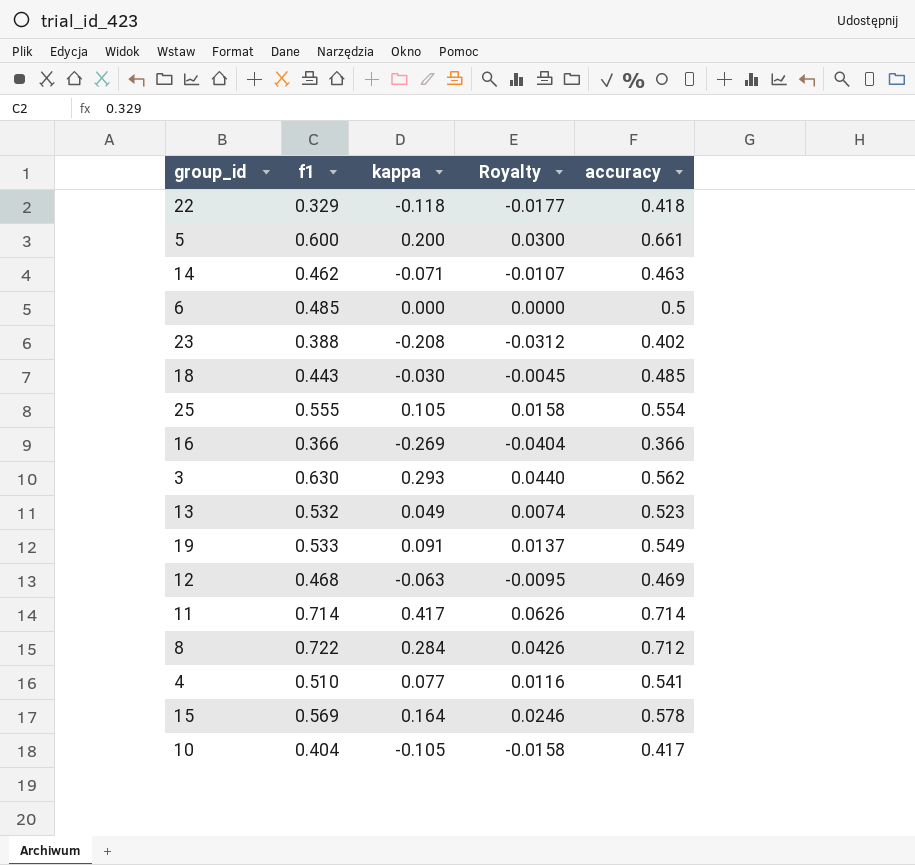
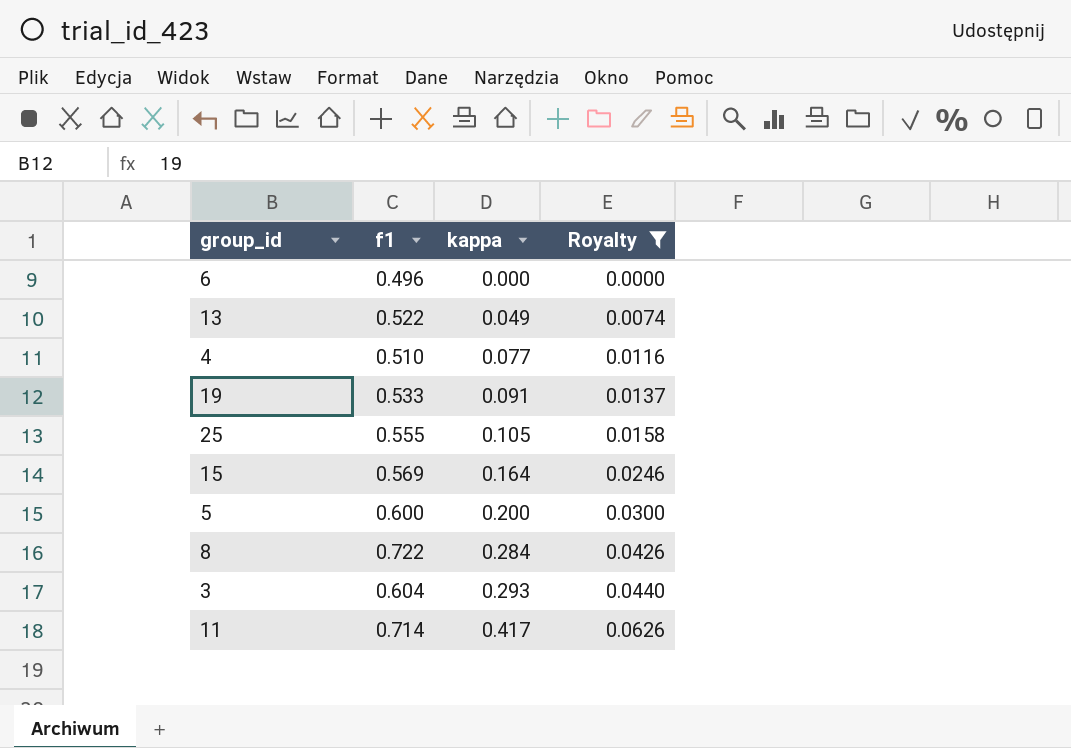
filter: none -> Royalty >= 0.0000
row order: none -> kappa ascending
column accuracy | position: 5 -> none
6 | f1: 0.485 -> 0.496
13 | f1: 0.532 -> 0.522
3 | f1: 0.630 -> 0.604

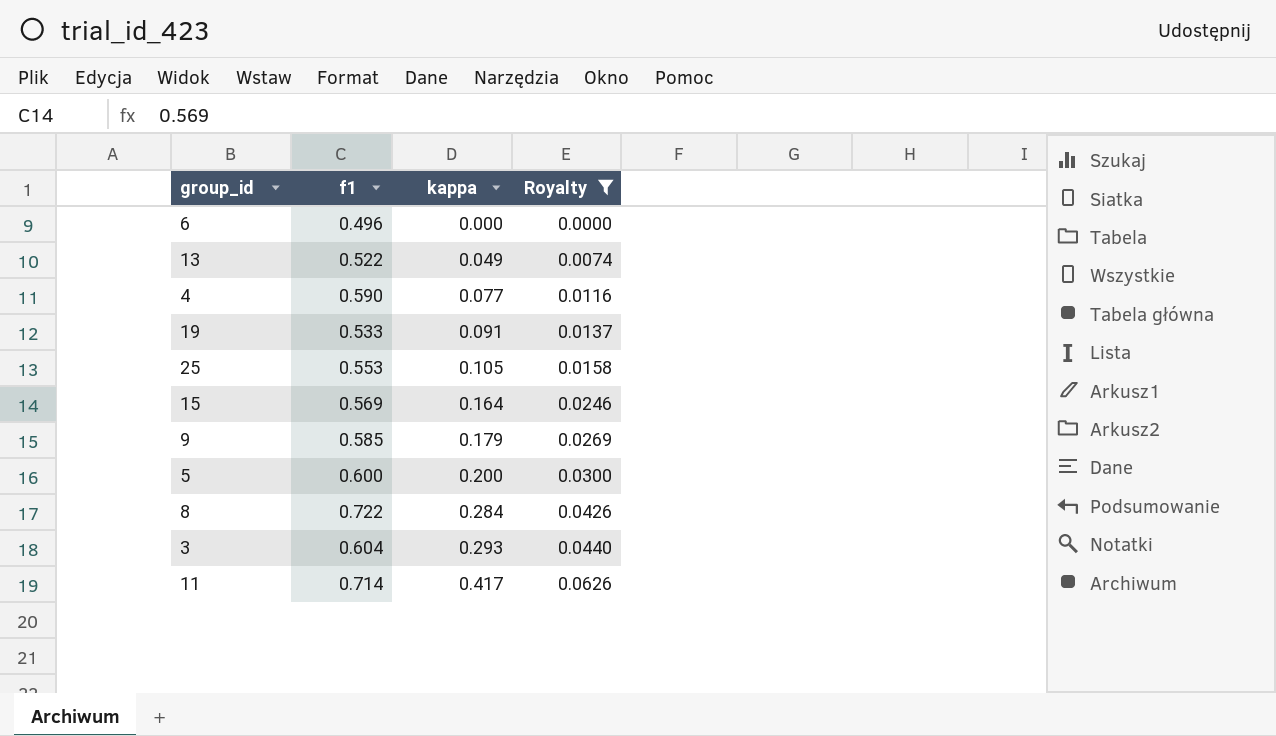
4 | f1: 0.510 -> 0.590
25 | f1: 0.555 -> 0.553
row 9: none -> 0.585 | 0.179 | 0.0269

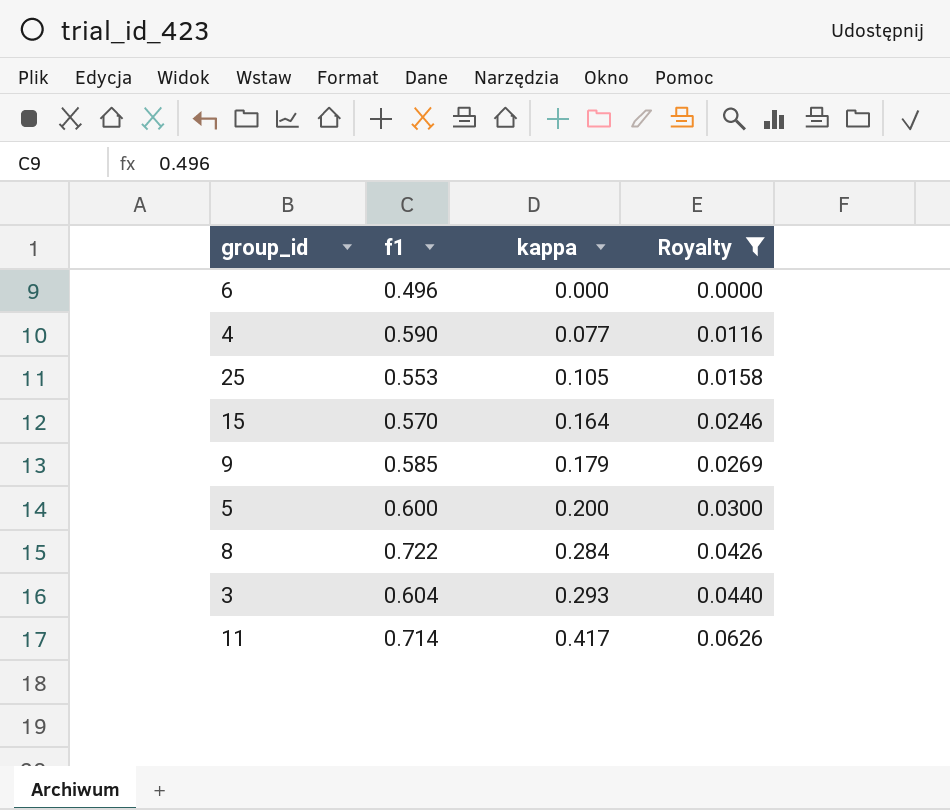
row 13: 0.522 | 0.049 | 0.0074 -> none
row 19: 0.533 | 0.091 | 0.0137 -> none
15 | f1: 0.569 -> 0.570

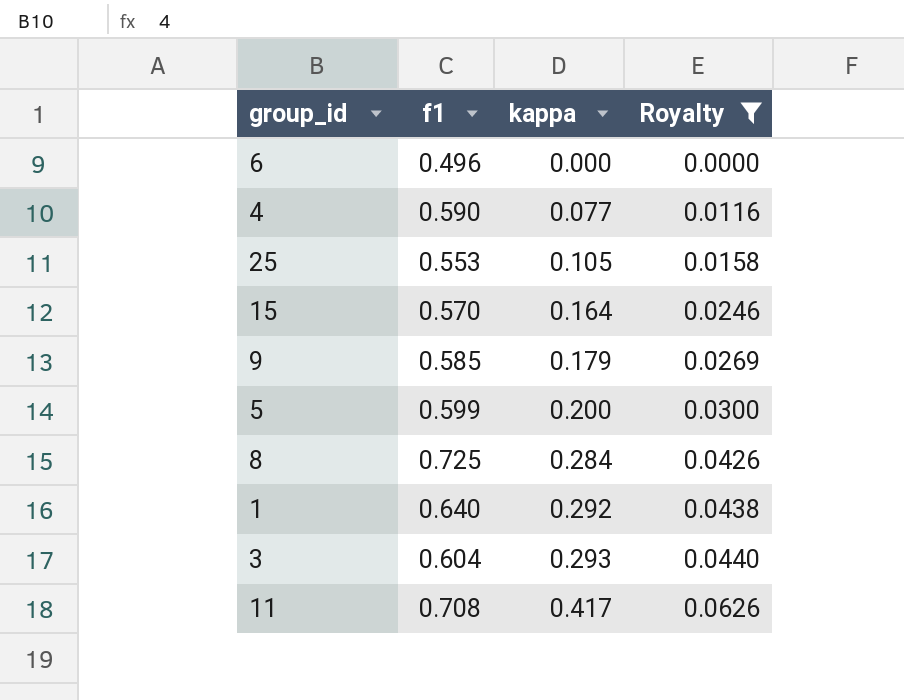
5 | f1: 0.600 -> 0.599
8 | f1: 0.722 -> 0.725
row 1: none -> 0.640 | 0.292 | 0.0438
11 | f1: 0.714 -> 0.708

